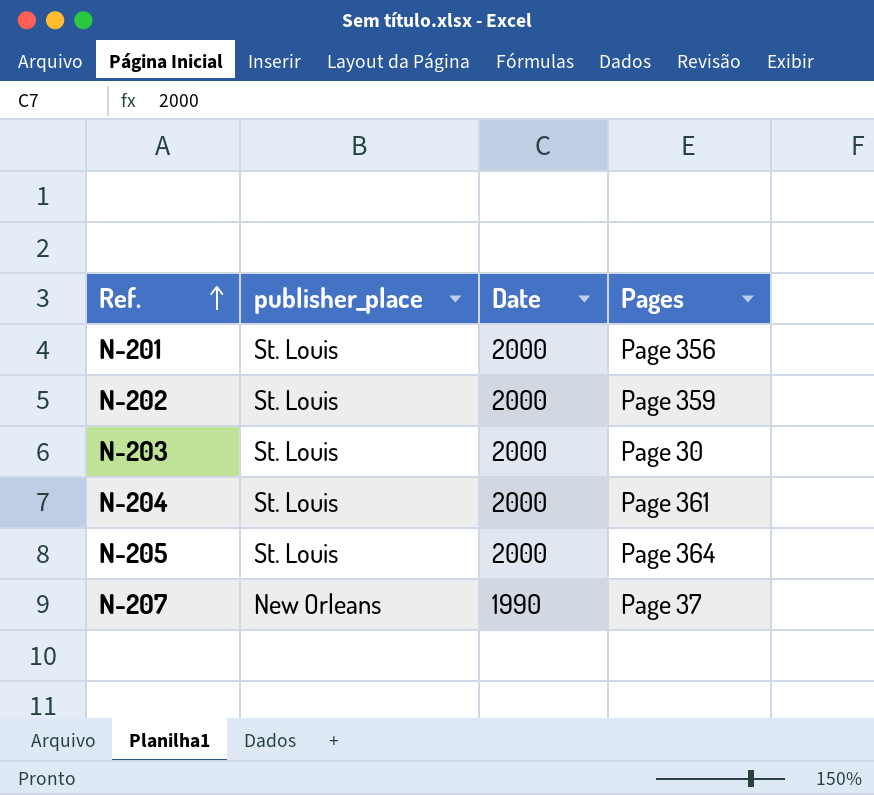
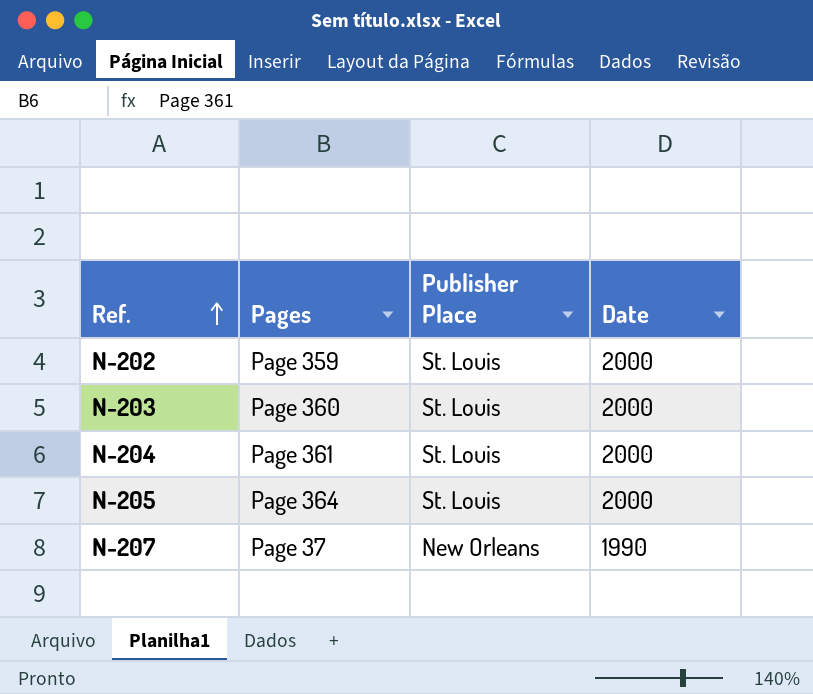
column Pages | position: 4 -> 2
column name: publisher_place -> Publisher Place
row N-201: St. Louis | 2000 | Page 356 -> none
N-203 | Pages: Page 30 -> Page 360

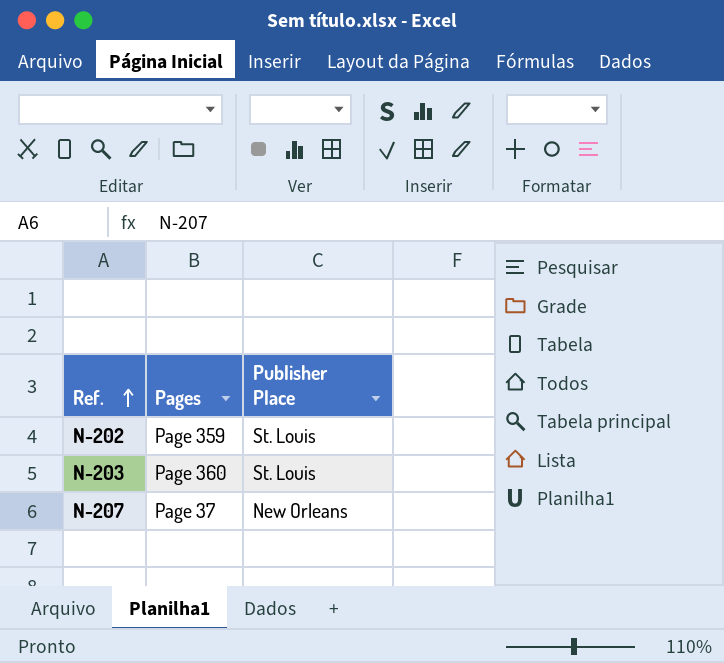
column Date | position: 4 -> none
row N-204: Page 361 | St. Louis | 2000 -> none
row N-205: Page 364 | St. Louis | 2000 -> none

